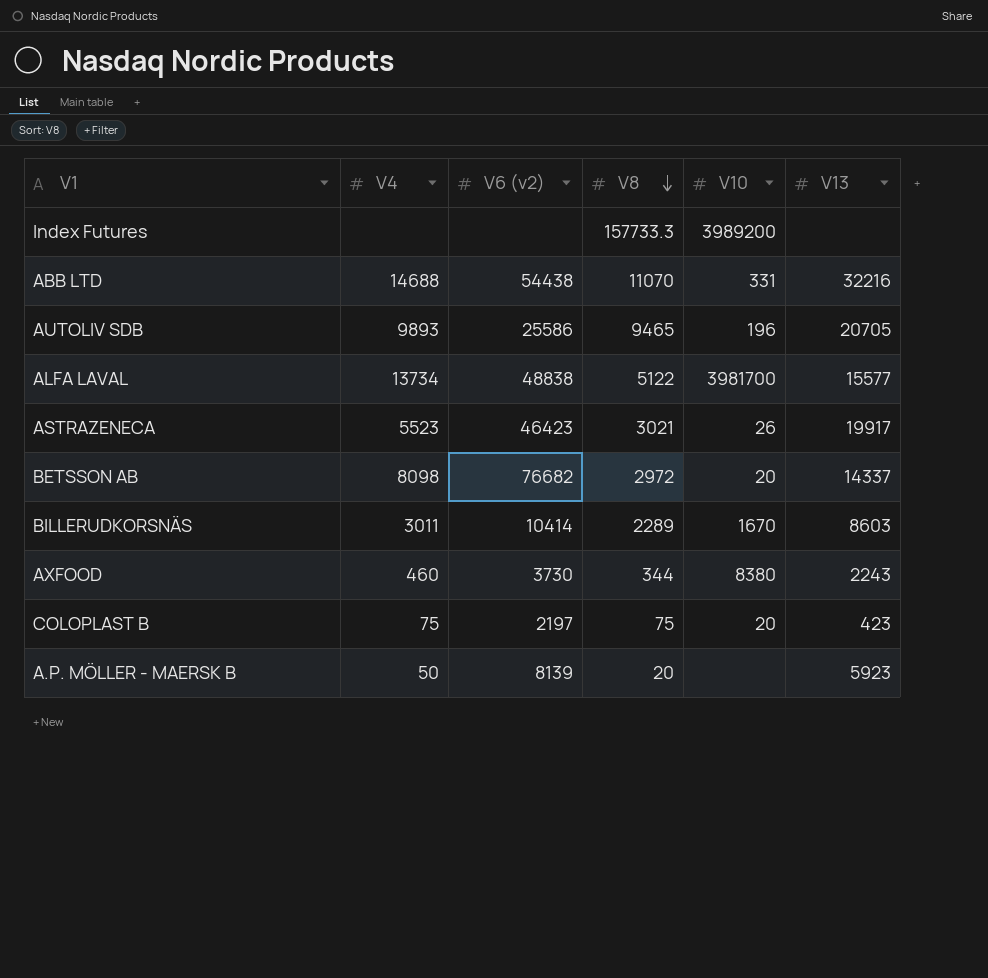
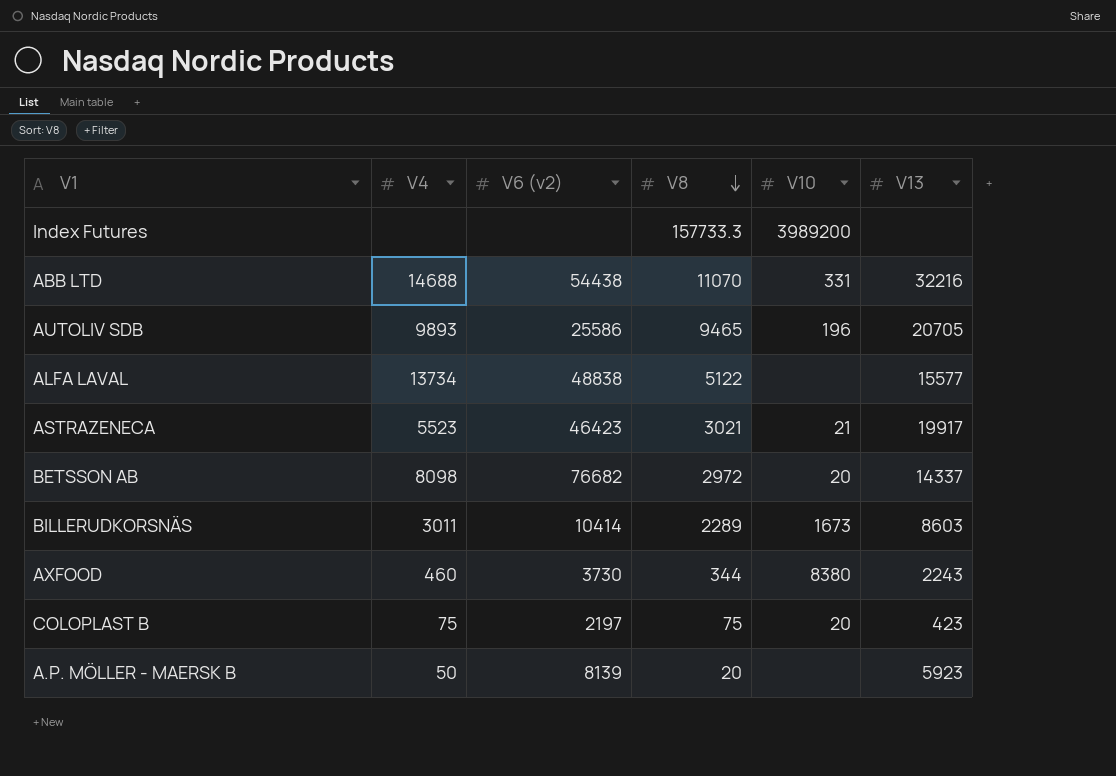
ALFA LAVAL | V10: 3981700 -> none
ASTRAZENECA | V10: 26 -> 21
BILLERUDKORSNÄS | V10: 1670 -> 1673

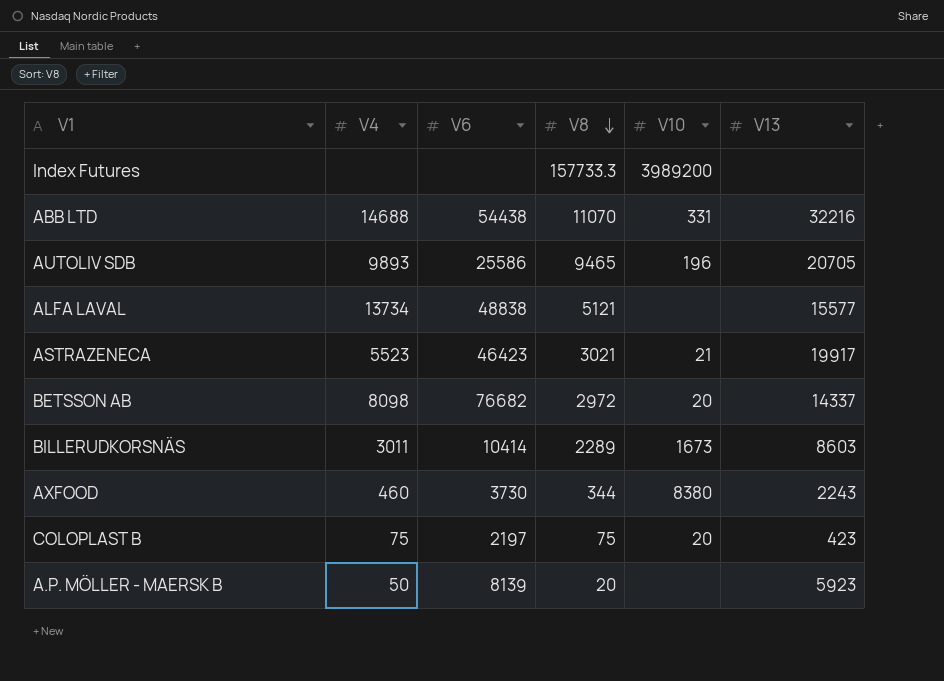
column name: V6 (v2) -> V6
ALFA LAVAL | V8: 5122 -> 5121

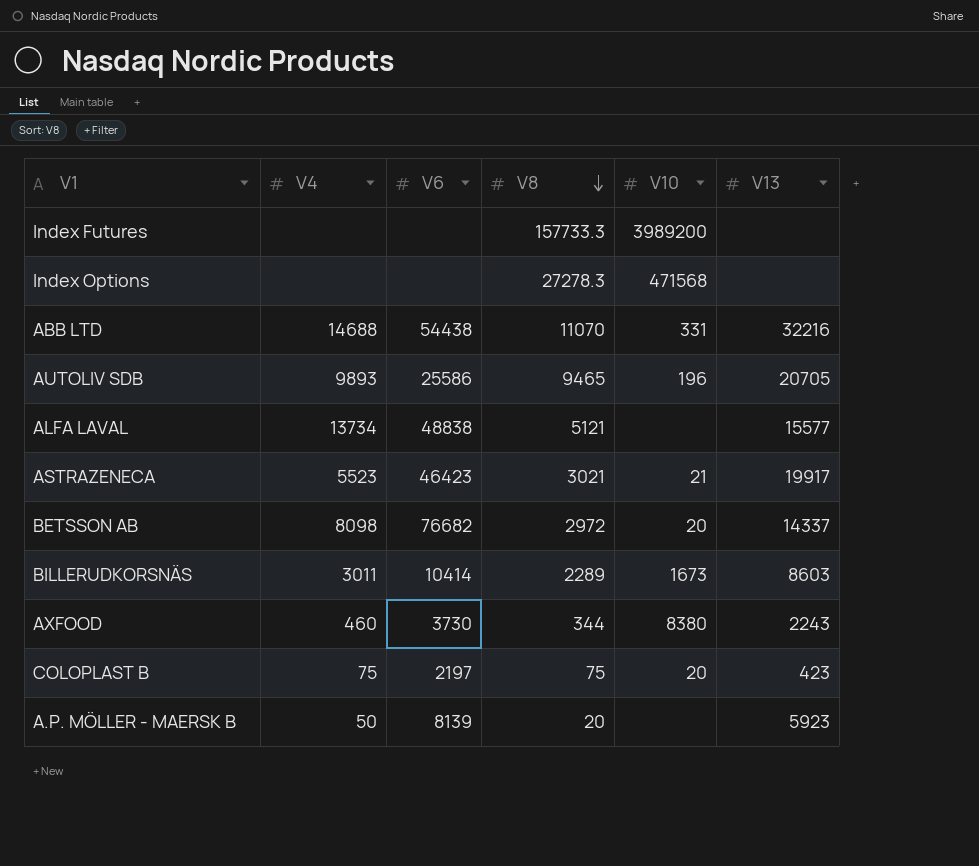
row Index Options: none -> none | none | 27278.3 | 471568 | none

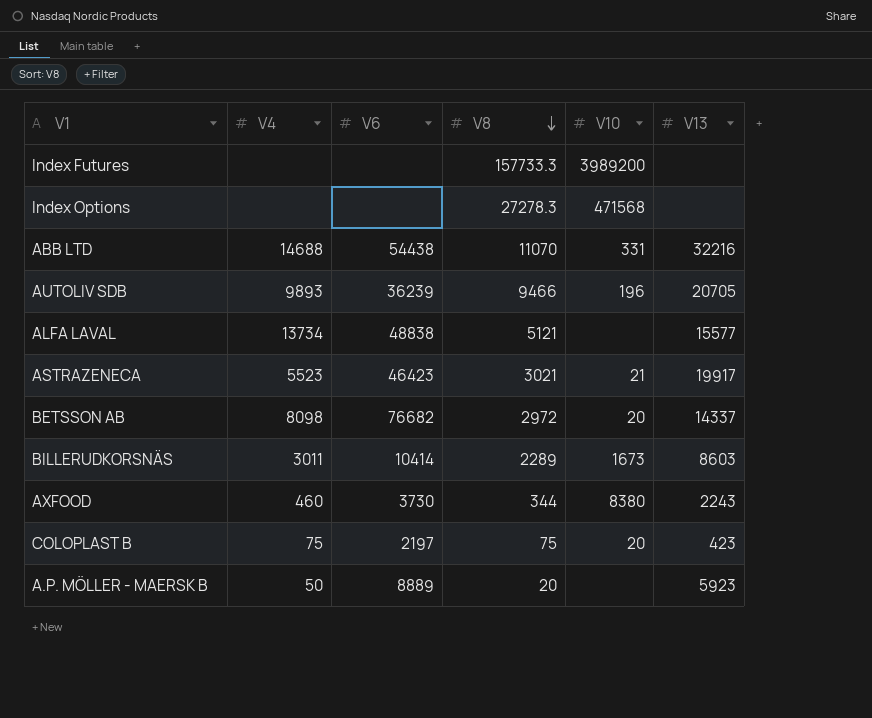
AUTOLIV SDB | V6: 25586 -> 36239
AUTOLIV SDB | V8: 9465 -> 9466
A.P. MÖLLER - MAERSK B | V6: 8139 -> 8889

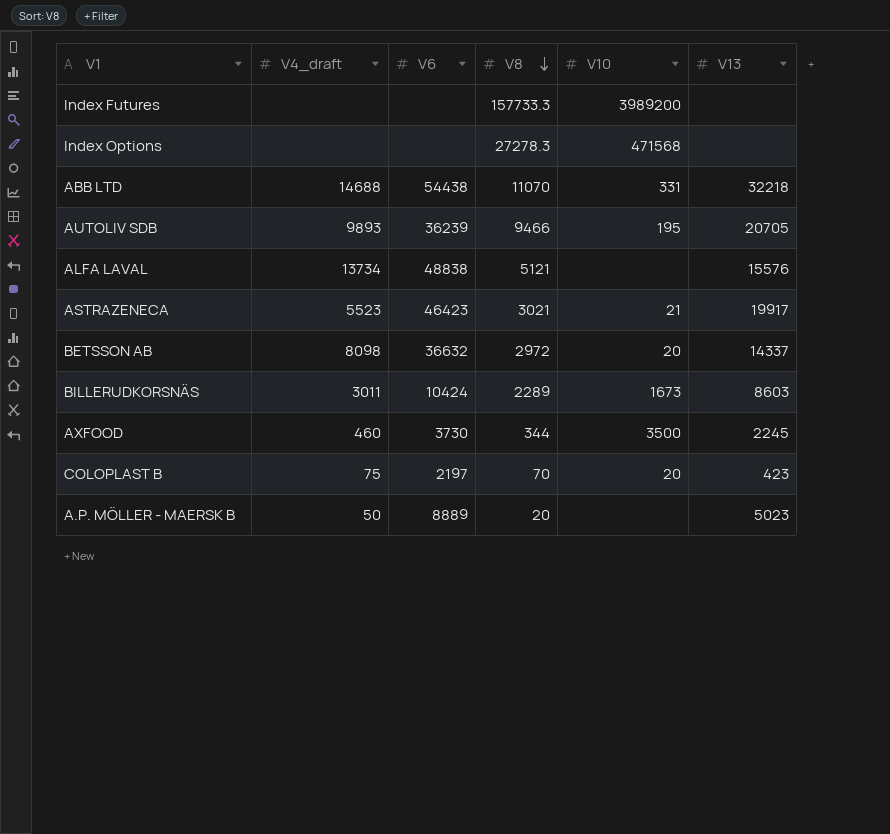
column name: V4 -> V4_draft
ABB LTD | V13: 32216 -> 32218
AUTOLIV SDB | V10: 196 -> 195
ALFA LAVAL | V13: 15577 -> 15576
BETSSON AB | V6: 76682 -> 36632
BILLERUDKORSNÄS | V6: 10414 -> 10424
AXFOOD | V10: 8380 -> 3500
AXFOOD | V13: 2243 -> 2245
COLOPLAST B | V8: 75 -> 70
A.P. MÖLLER - MAERSK B | V13: 5923 -> 5023

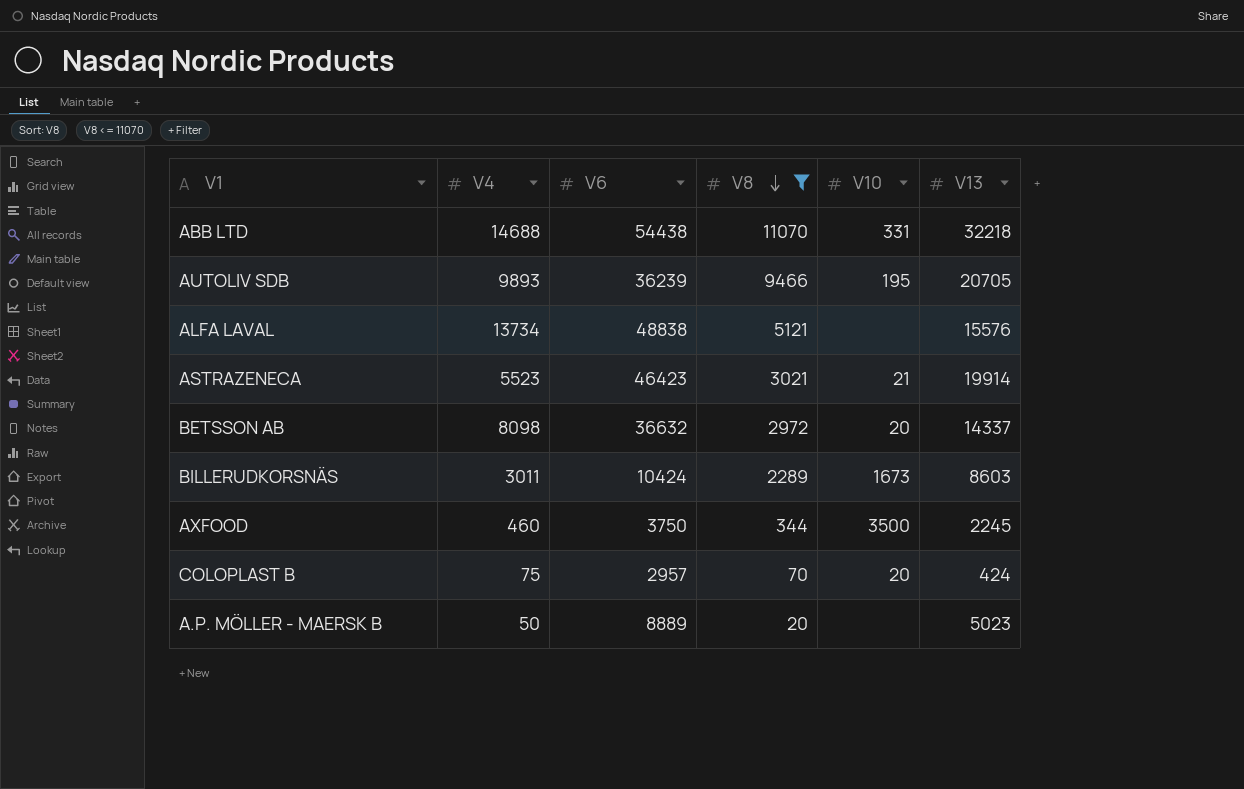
filter: none -> V8 <= 11070
column name: V4_draft -> V4
ASTRAZENECA | V13: 19917 -> 19914
AXFOOD | V6: 3730 -> 3750
COLOPLAST B | V6: 2197 -> 2957
COLOPLAST B | V13: 423 -> 424

